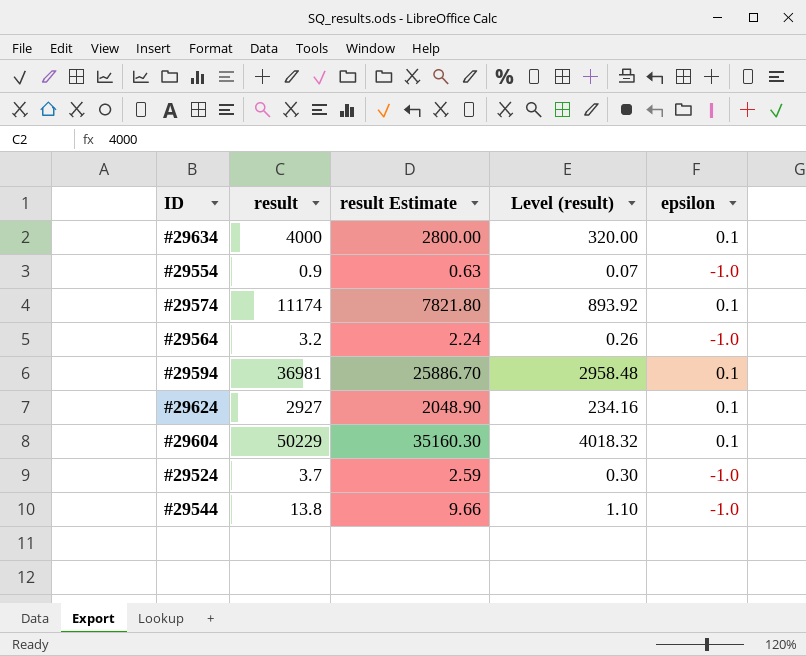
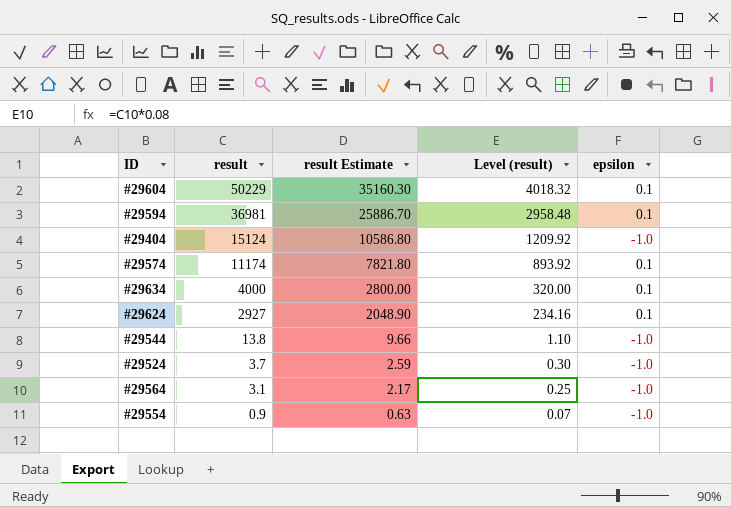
row order: none -> result descending
row #29404: none -> 15124 | 10586.80 | 1209.92 | -1.0
#29564 | result: 3.2 -> 3.1
#29564 | result Estimate: 2.24 -> 2.17
#29564 | Level (result): 0.26 -> 0.25

